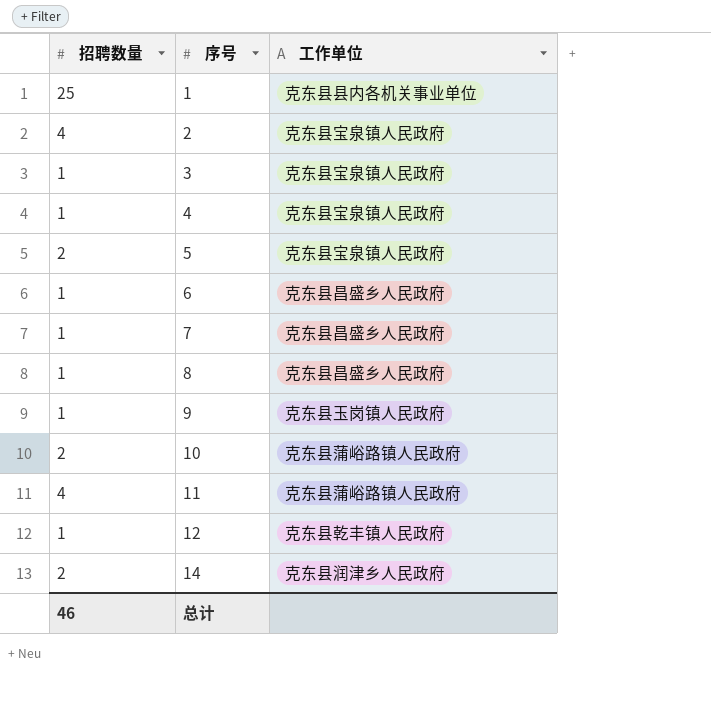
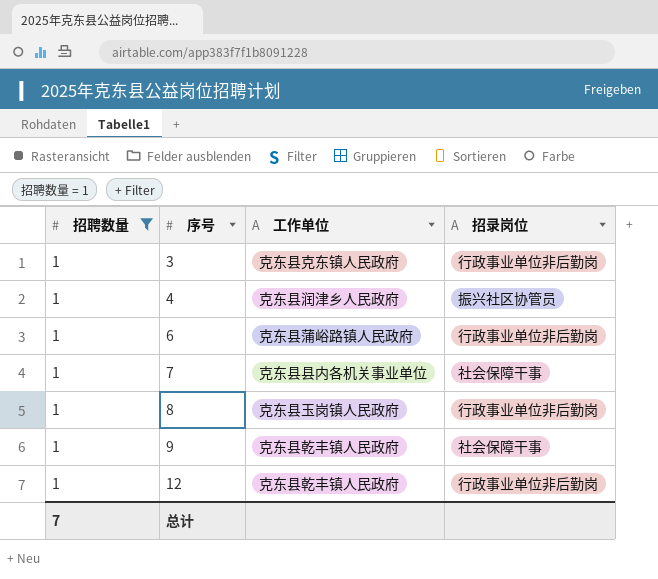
filter: none -> 招聘数量 = 1
column 招录岗位 | position: none -> 4
3 | 工作单位: 克东县宝泉镇人民政府 -> 克东县克东镇人民政府
4 | 工作单位: 克东县宝泉镇人民政府 -> 克东县润津乡人民政府
6 | 工作单位: 克东县昌盛乡人民政府 -> 克东县蒲峪路镇人民政府
7 | 工作单位: 克东县昌盛乡人民政府 -> 克东县县内各机关事业单位
8 | 工作单位: 克东县昌盛乡人民政府 -> 克东县玉岗镇人民政府
9 | 工作单位: 克东县玉岗镇人民政府 -> 克东县乾丰镇人民政府
总计 | 招聘数量: 46 -> 7

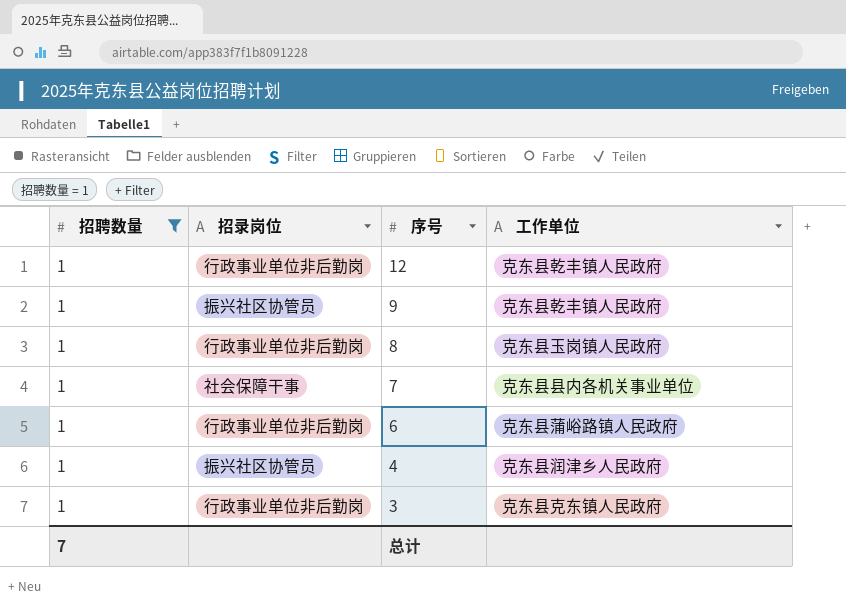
row order: 序号 ascending -> 序号 descending
column 招录岗位 | position: 4 -> 2
9 | 招录岗位: 社会保障干事 -> 振兴社区协管员

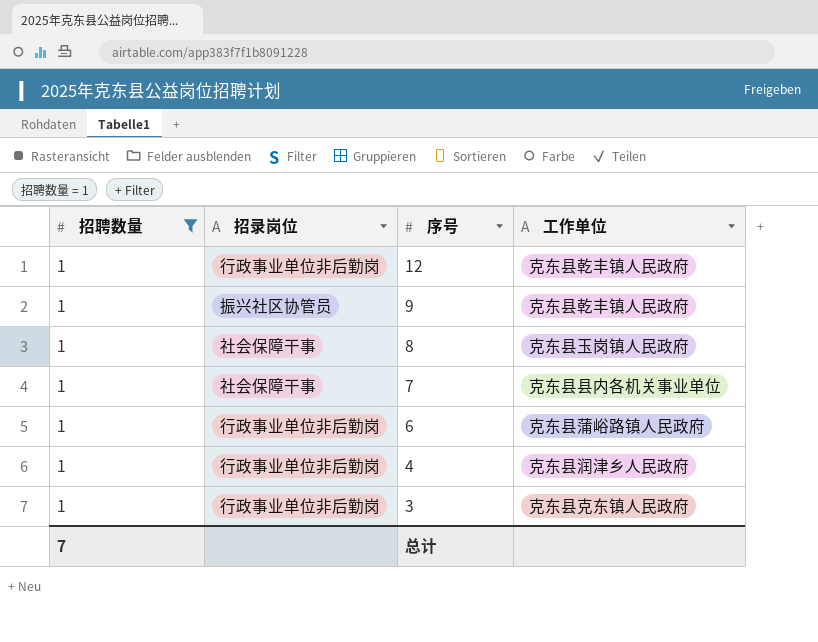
8 | 招录岗位: 行政事业单位非后勤岗 -> 社会保障干事
4 | 招录岗位: 振兴社区协管员 -> 行政事业单位非后勤岗

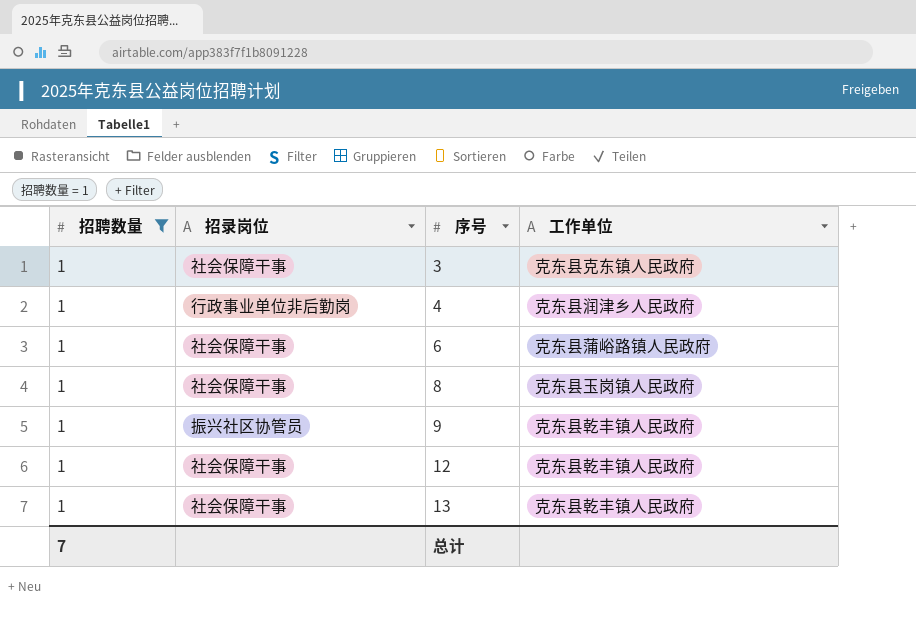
row order: 序号 descending -> 序号 ascending
row 7: 1 | 社会保障干事 | 克东县县内各机关事业单位 -> none
3 | 招录岗位: 行政事业单位非后勤岗 -> 社会保障干事
6 | 招录岗位: 行政事业单位非后勤岗 -> 社会保障干事
12 | 招录岗位: 行政事业单位非后勤岗 -> 社会保障干事
row 13: none -> 1 | 社会保障干事 | 克东县乾丰镇人民政府

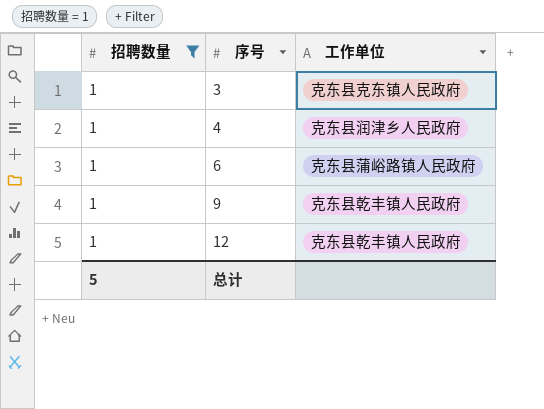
column 招录岗位 | position: 2 -> none
row 8: 1 | 社会保障干事 | 克东县玉岗镇人民政府 -> none
row 13: 1 | 社会保障干事 | 克东县乾丰镇人民政府 -> none
总计 | 招聘数量: 7 -> 5

